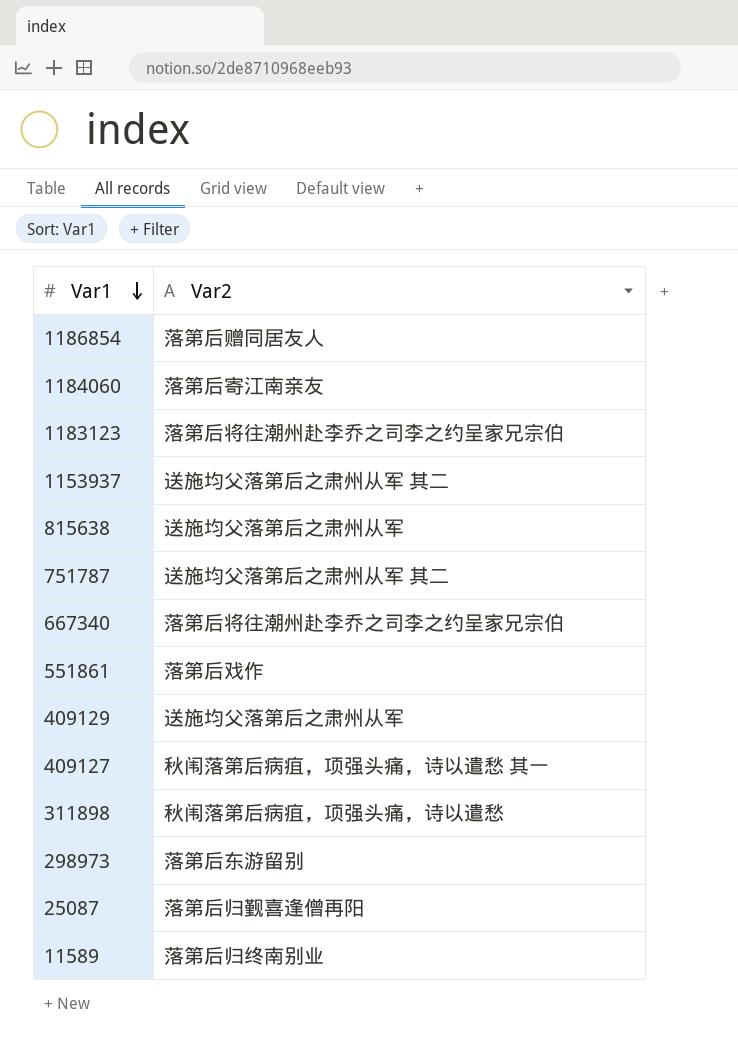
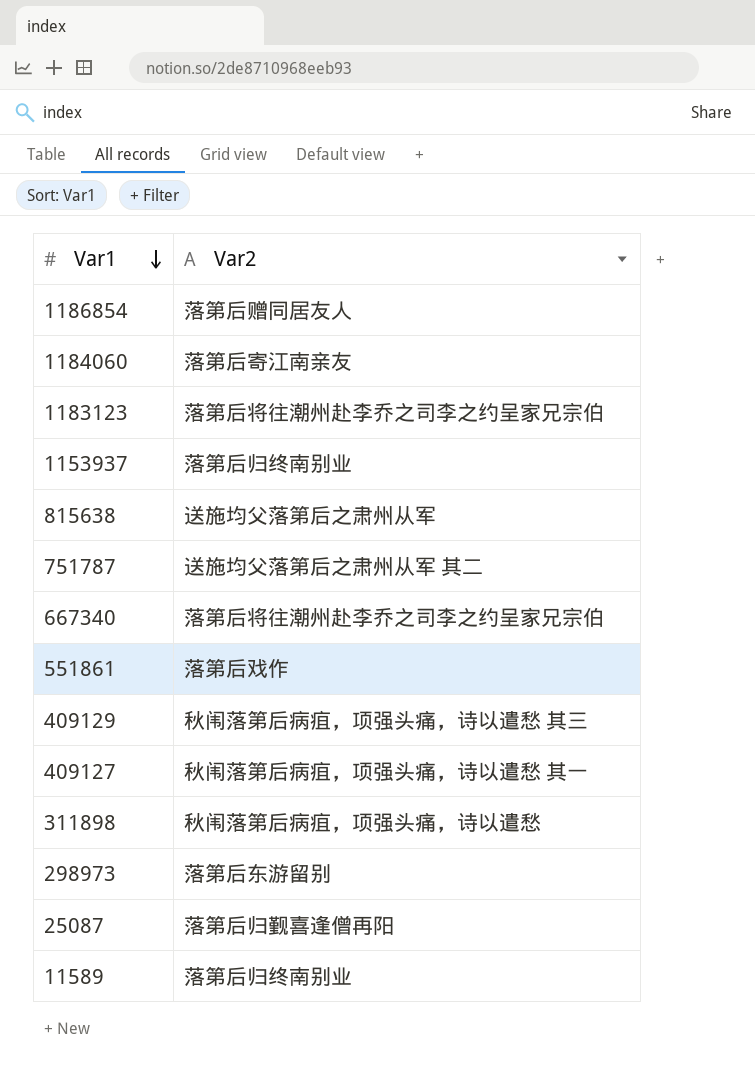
1153937 | Var2: 送施均父落第后之肃州从军 其二 -> 落第后归终南别业
409129 | Var2: 送施均父落第后之肃州从军 -> 秋闱落第后病疽，项强头痛，诗以遣愁 其三

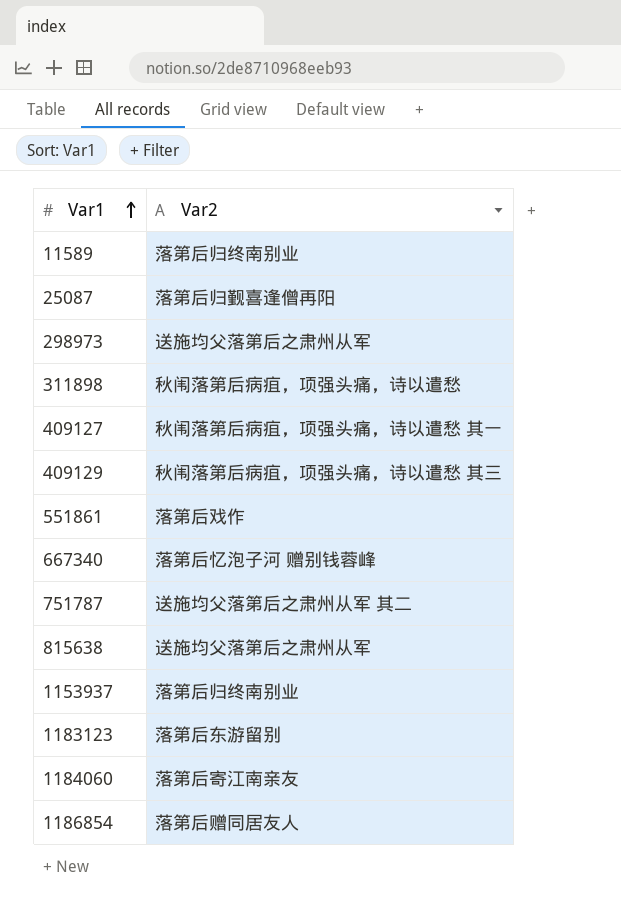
row order: Var1 descending -> Var1 ascending
298973 | Var2: 落第后东游留别 -> 送施均父落第后之肃州从军
667340 | Var2: 落第后将往潮州赴李乔之司李之约呈家兄宗伯 -> 落第后忆泡子河 赠别钱蓉峰
1183123 | Var2: 落第后将往潮州赴李乔之司李之约呈家兄宗伯 -> 落第后东游留别

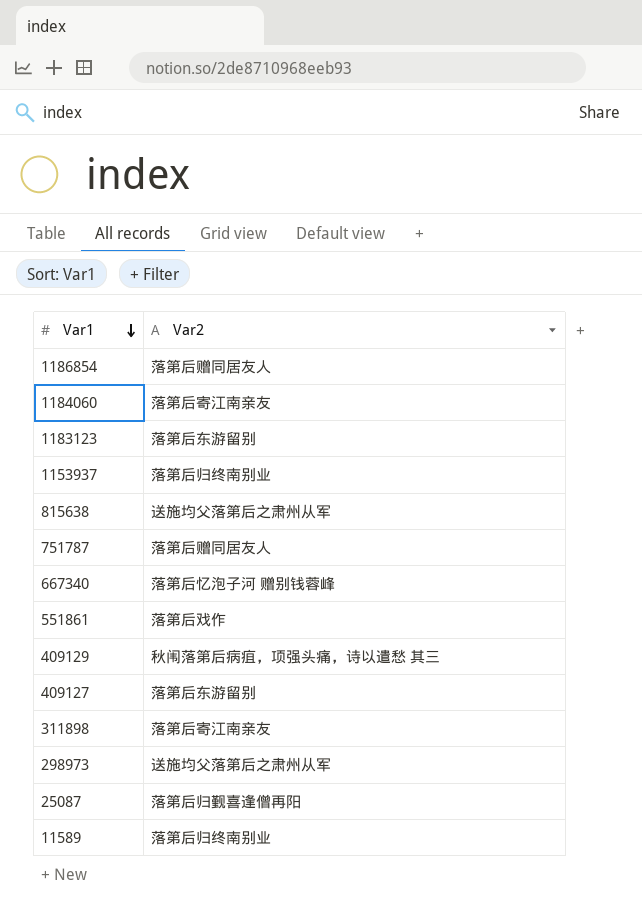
row order: Var1 ascending -> Var1 descending
751787 | Var2: 送施均父落第后之肃州从军 其二 -> 落第后赠同居友人
409127 | Var2: 秋闱落第后病疽，项强头痛，诗以遣愁 其一 -> 落第后东游留别
311898 | Var2: 秋闱落第后病疽，项强头痛，诗以遣愁 -> 落第后寄江南亲友

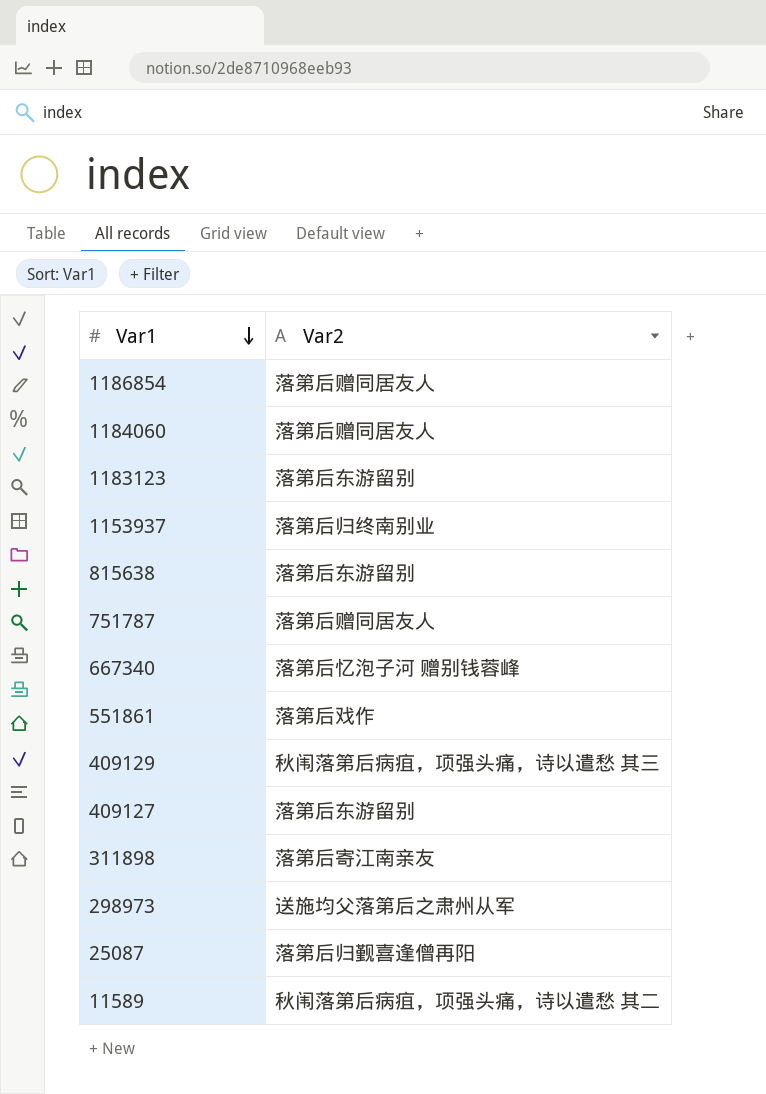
1184060 | Var2: 落第后寄江南亲友 -> 落第后赠同居友人
815638 | Var2: 送施均父落第后之肃州从军 -> 落第后东游留别
11589 | Var2: 落第后归终南别业 -> 秋闱落第后病疽，项强头痛，诗以遣愁 其二

